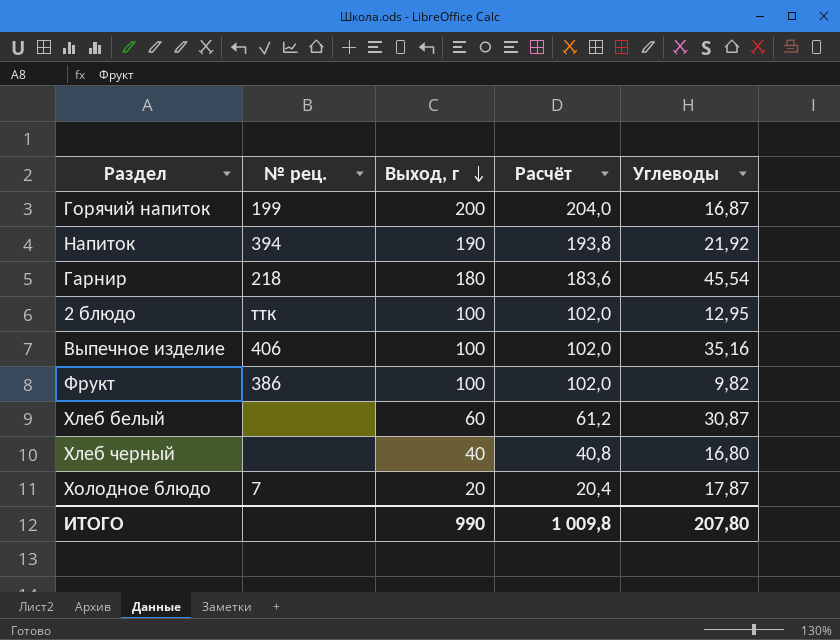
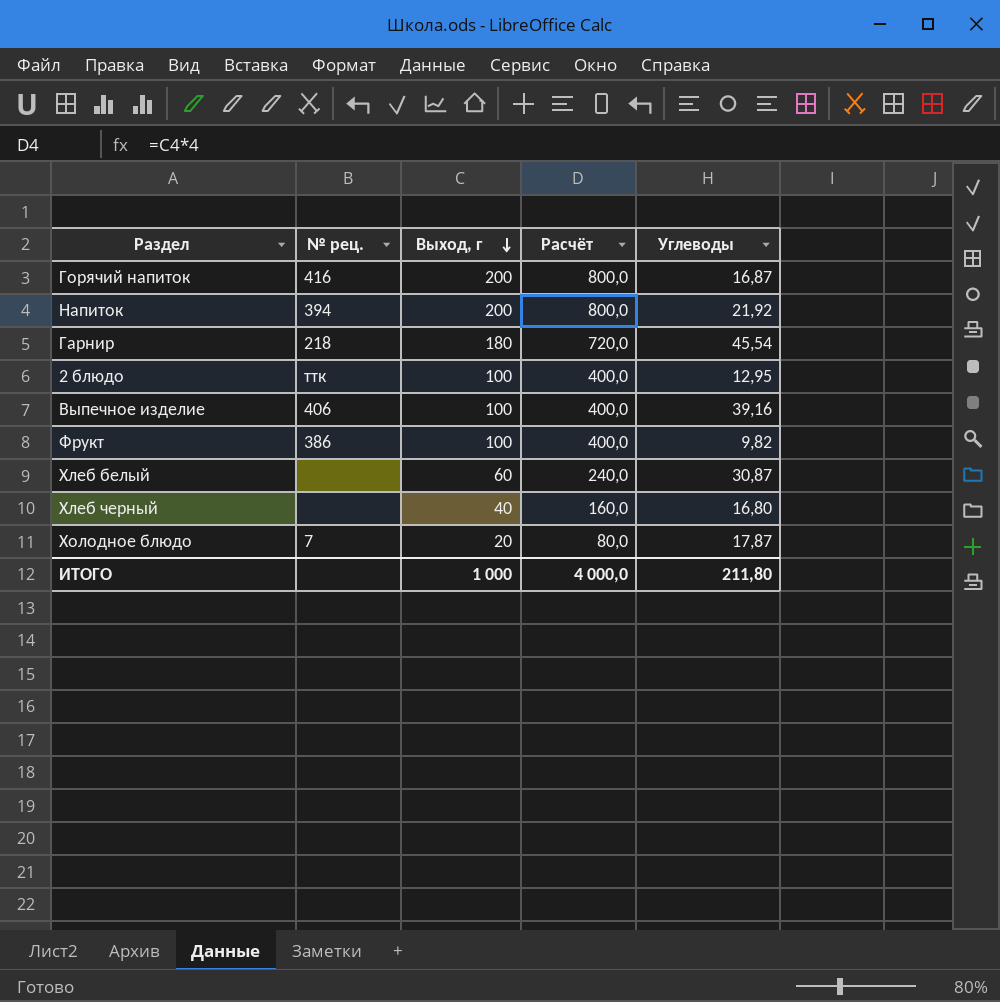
column Расчёт | formula: [Выход, г] * 1,02 -> [Выход, г] * 4
Горячий напиток | № рец.: 199 -> 416
Напиток | Выход, г: 190 -> 200
Выпечное изделие | Углеводы: 35,16 -> 39,16
ИТОГО | Выход, г: 990 -> 1 000
ИТОГО | Расчёт: 1 009,8 -> 4 000,0
ИТОГО | Углеводы: 207,80 -> 211,80

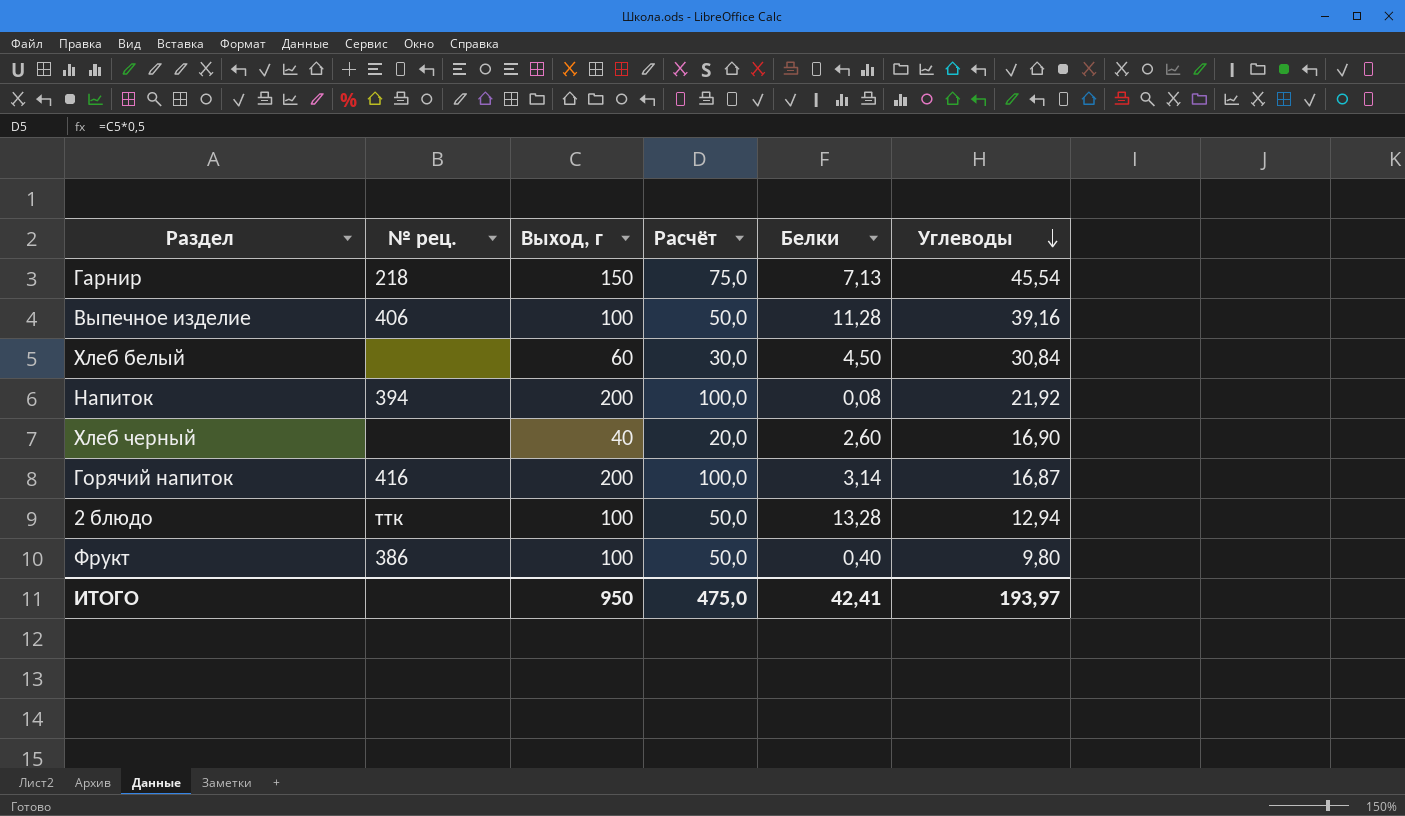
row order: Выход, г descending -> Углеводы descending
column Расчёт | formula: [Выход, г] * 4 -> [Выход, г] * 0,5
column Белки | position: none -> 5
row Холодное блюдо: 7 | 20 | 80,0 | 17,87 -> none
Гарнир | Выход, г: 180 -> 150
Хлеб белый | Углеводы: 30,87 -> 30,84
Хлеб черный | Углеводы: 16,80 -> 16,90
2 блюдо | Углеводы: 12,95 -> 12,94
Фрукт | Углеводы: 9,82 -> 9,80
ИТОГО | Выход, г: 1 000 -> 950
ИТОГО | Расчёт: 4 000,0 -> 475,0
ИТОГО | Углеводы: 211,80 -> 193,97

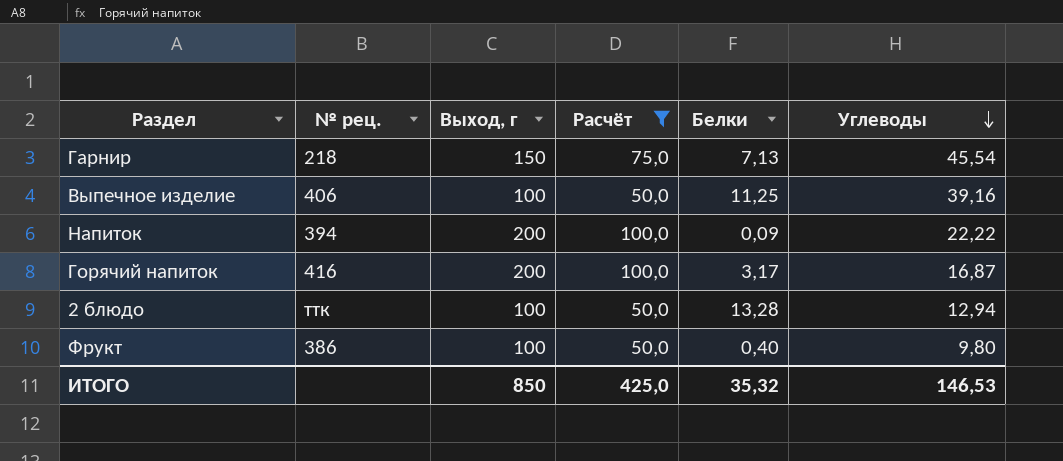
filter: none -> Расчёт >= 50,0
Выпечное изделие | Белки: 11,28 -> 11,25
Напиток | Белки: 0,08 -> 0,09
Напиток | Углеводы: 21,92 -> 22,22
Горячий напиток | Белки: 3,14 -> 3,17
ИТОГО | Выход, г: 950 -> 850
ИТОГО | Расчёт: 475,0 -> 425,0
ИТОГО | Белки: 42,41 -> 35,32
ИТОГО | Углеводы: 193,97 -> 146,53

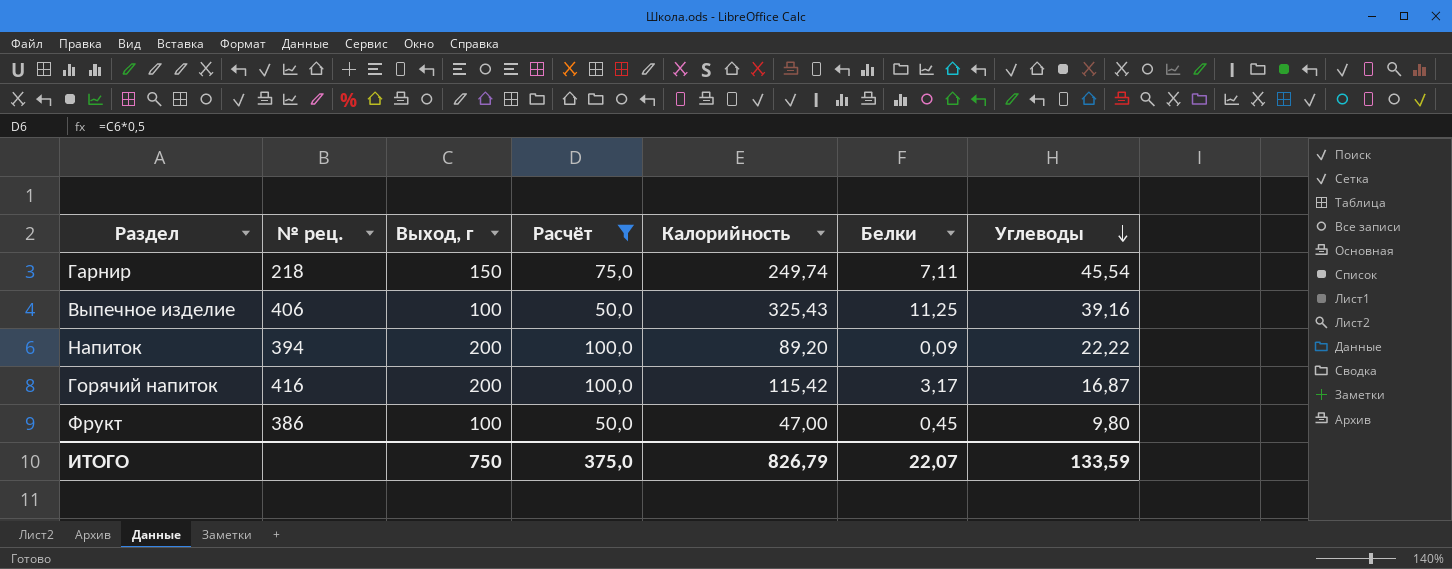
column Калорийность | position: none -> 5
row 2 блюдо: ттк | 100 | 50,0 | 13,28 | 12,94 -> none
Гарнир | Белки: 7,13 -> 7,11
Фрукт | Белки: 0,40 -> 0,45
ИТОГО | Выход, г: 850 -> 750
ИТОГО | Расчёт: 425,0 -> 375,0
ИТОГО | Белки: 35,32 -> 22,07
ИТОГО | Углеводы: 146,53 -> 133,59

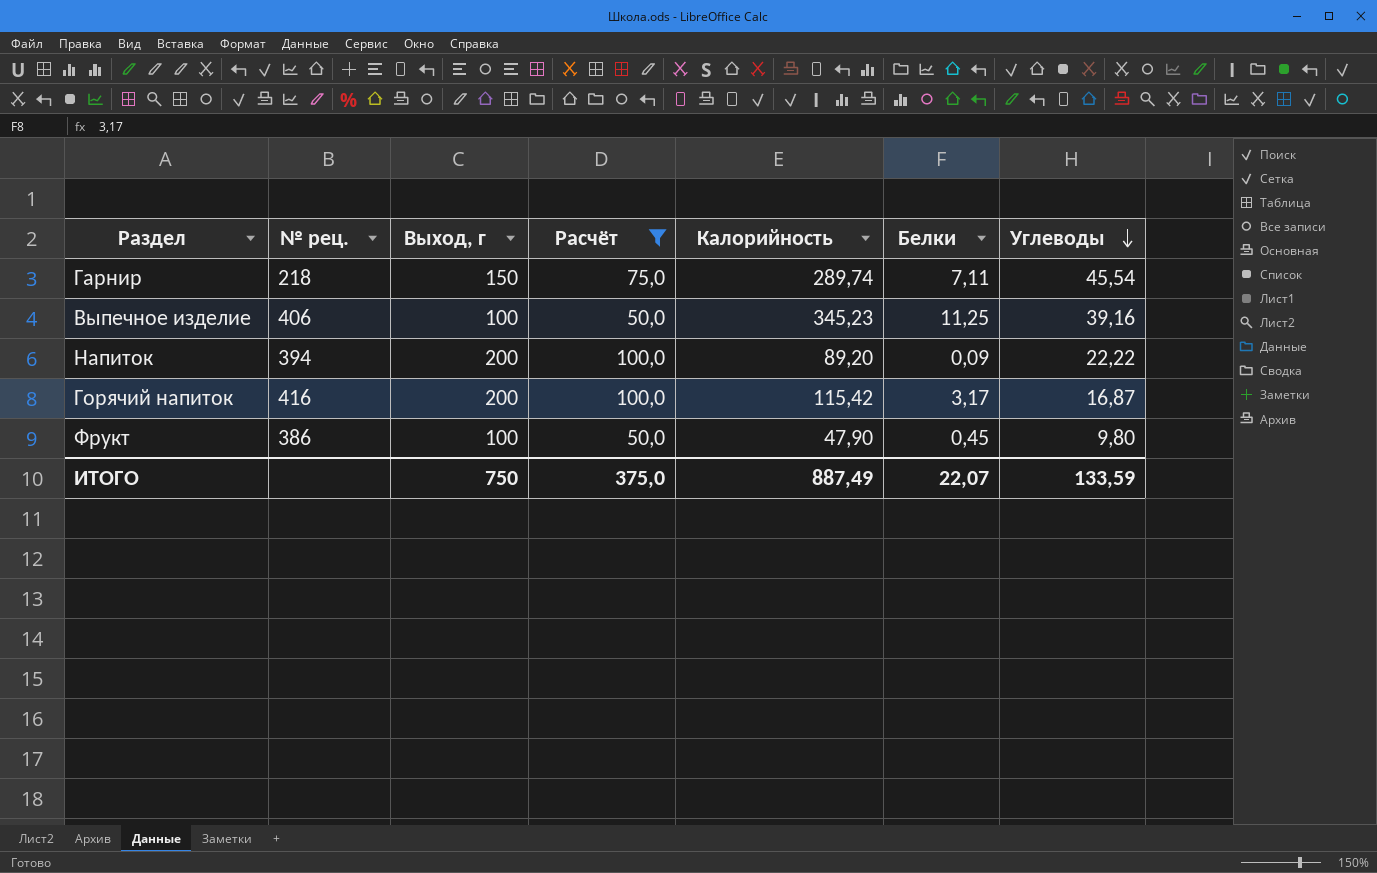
Гарнир | Калорийность: 249,74 -> 289,74
Выпечное изделие | Калорийность: 325,43 -> 345,23
Фрукт | Калорийность: 47,00 -> 47,90
ИТОГО | Калорийность: 826,79 -> 887,49

